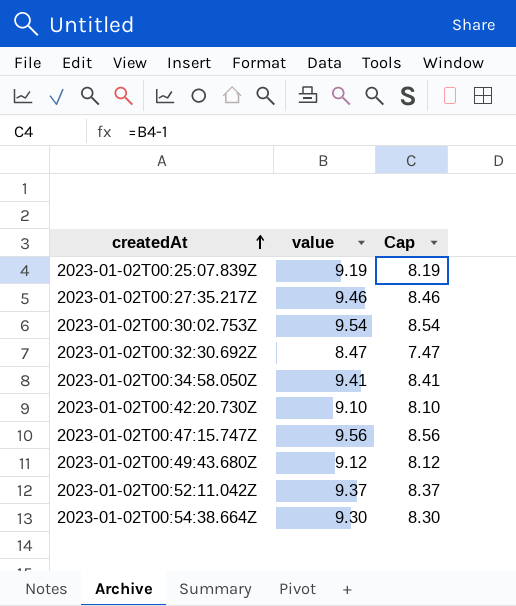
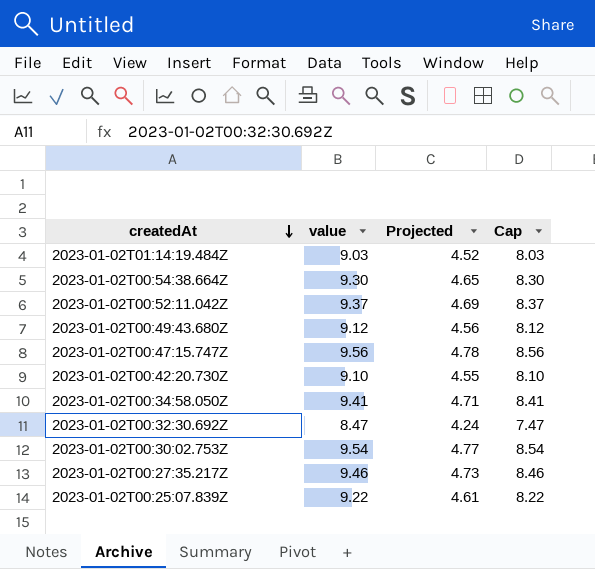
row order: createdAt ascending -> createdAt descending
column Projected | formula: none -> [value] * 0.5
row 2023-01-02T01:14:19.484Z: none -> 9.03 | 4.52 | 8.03
2023-01-02T00:25:07.839Z | value: 9.19 -> 9.22
2023-01-02T00:25:07.839Z | Cap: 8.19 -> 8.22

